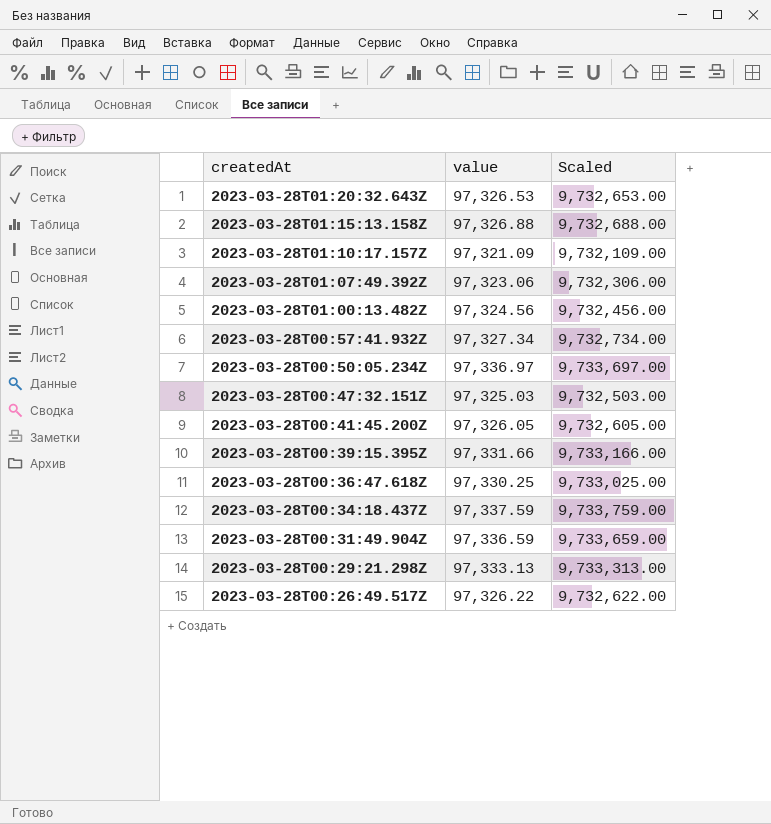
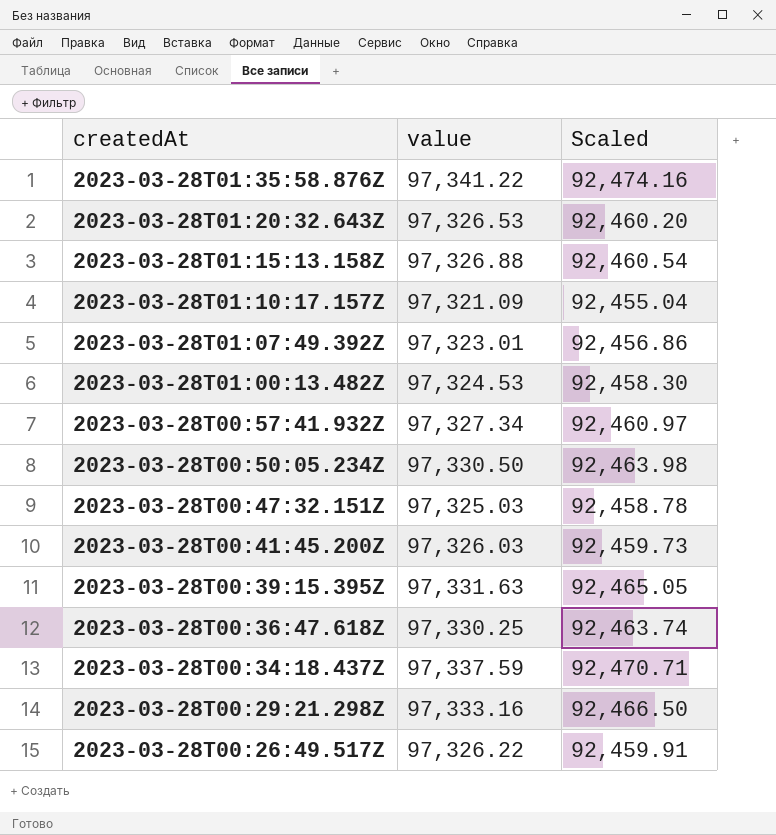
column Scaled | formula: [value] * 100 -> [value] * 0.95
row 2023-03-28T00:31:49.904Z: 97,336.59 | 9,733,659.00 -> none
row 2023-03-28T01:35:58.876Z: none -> 97,341.22 | 92,474.16
2023-03-28T01:07:49.392Z | value: 97,323.06 -> 97,323.01
2023-03-28T01:00:13.482Z | value: 97,324.56 -> 97,324.53
2023-03-28T00:50:05.234Z | value: 97,336.97 -> 97,330.50
2023-03-28T00:41:45.200Z | value: 97,326.05 -> 97,326.03
2023-03-28T00:39:15.395Z | value: 97,331.66 -> 97,331.63
2023-03-28T00:29:21.298Z | value: 97,333.13 -> 97,333.16

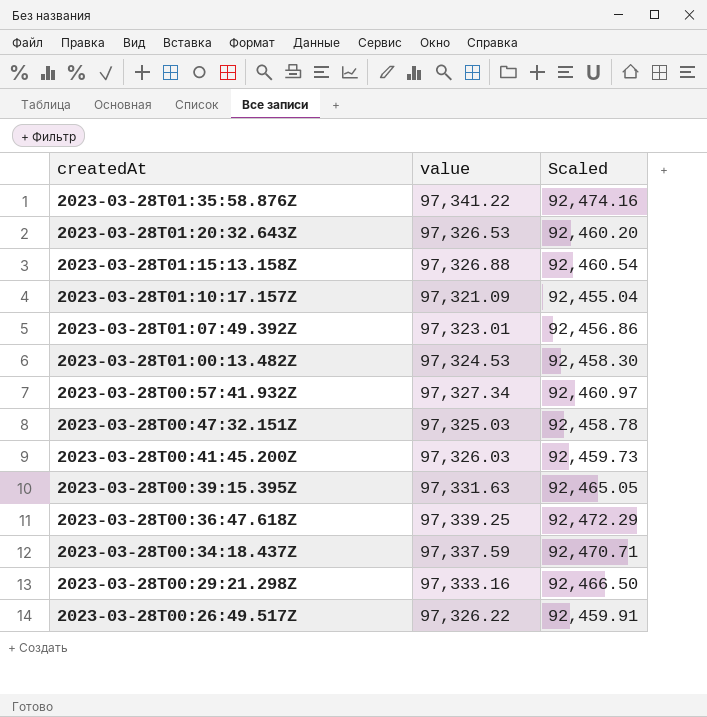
row 2023-03-28T00:50:05.234Z: 97,330.50 | 92,463.98 -> none
2023-03-28T00:36:47.618Z | value: 97,330.25 -> 97,339.25
2023-03-28T00:36:47.618Z | Scaled: 92,463.74 -> 92,472.29

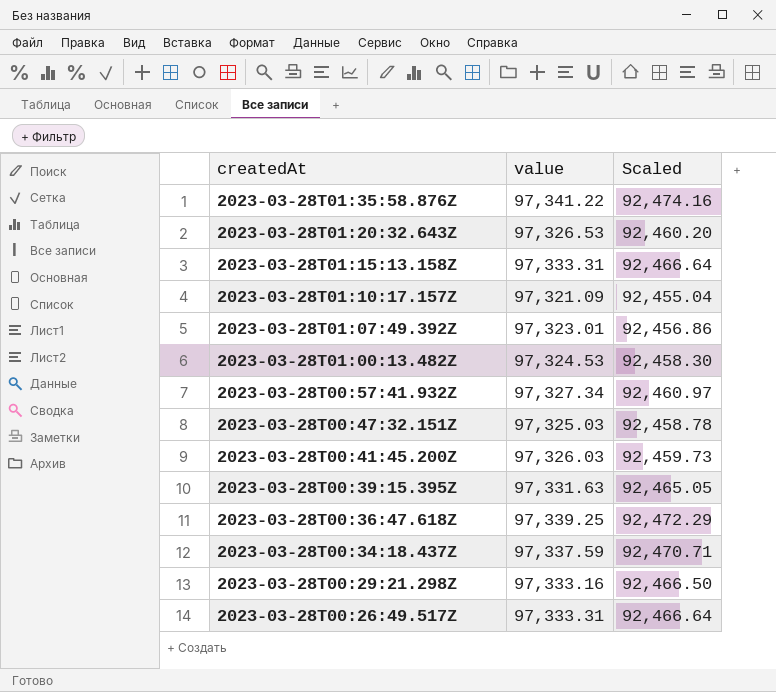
2023-03-28T01:15:13.158Z | value: 97,326.88 -> 97,333.31
2023-03-28T01:15:13.158Z | Scaled: 92,460.54 -> 92,466.64
2023-03-28T00:26:49.517Z | value: 97,326.22 -> 97,333.31
2023-03-28T00:26:49.517Z | Scaled: 92,459.91 -> 92,466.64

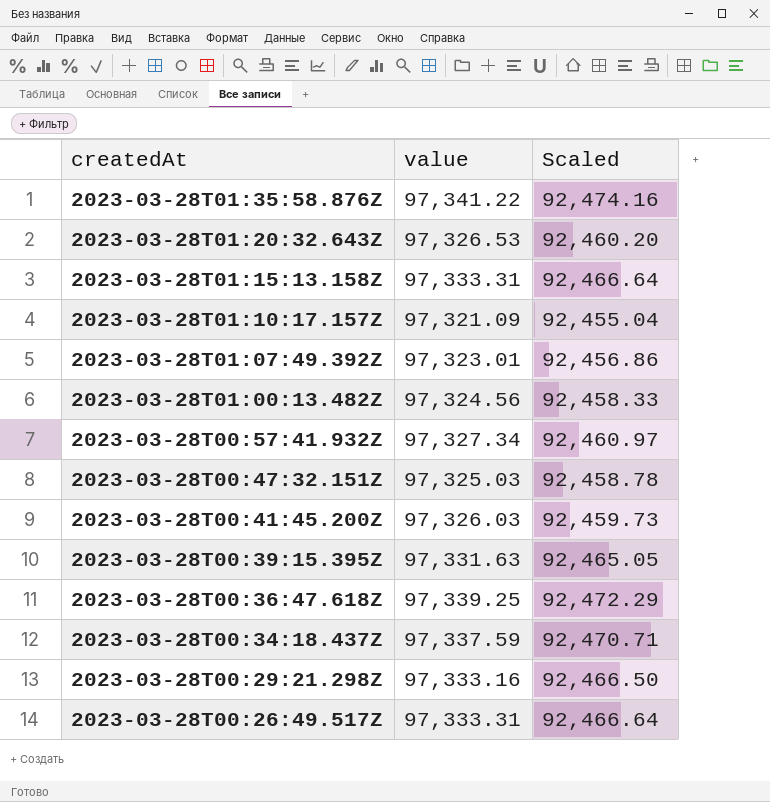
2023-03-28T01:00:13.482Z | value: 97,324.53 -> 97,324.56
2023-03-28T01:00:13.482Z | Scaled: 92,458.30 -> 92,458.33

